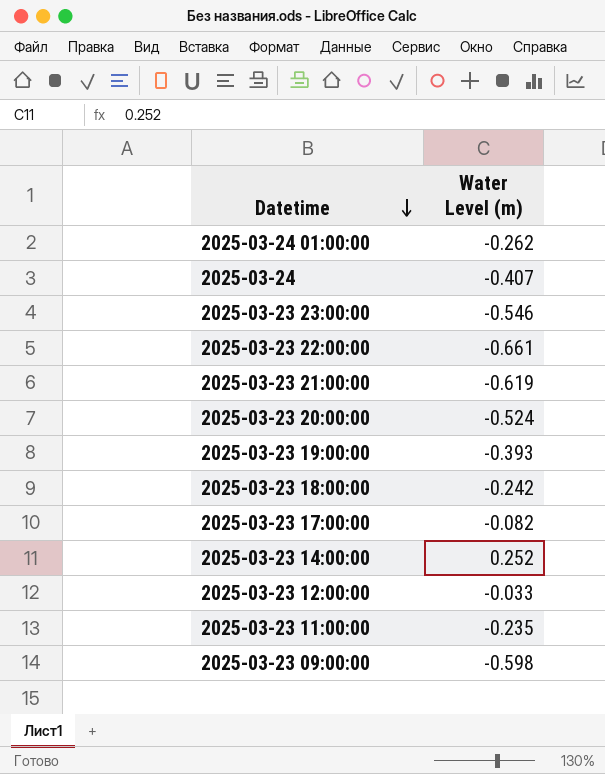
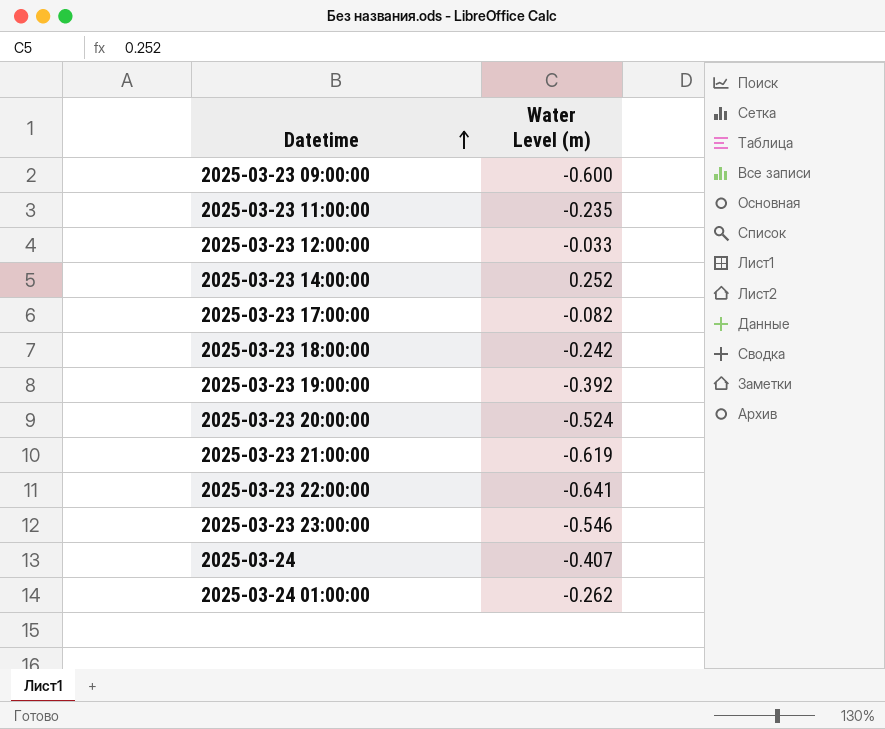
row order: Datetime descending -> Datetime ascending
2025-03-23 09:00:00 | Water Level (m): -0.598 -> -0.600
2025-03-23 19:00:00 | Water Level (m): -0.393 -> -0.392
2025-03-23 22:00:00 | Water Level (m): -0.661 -> -0.641

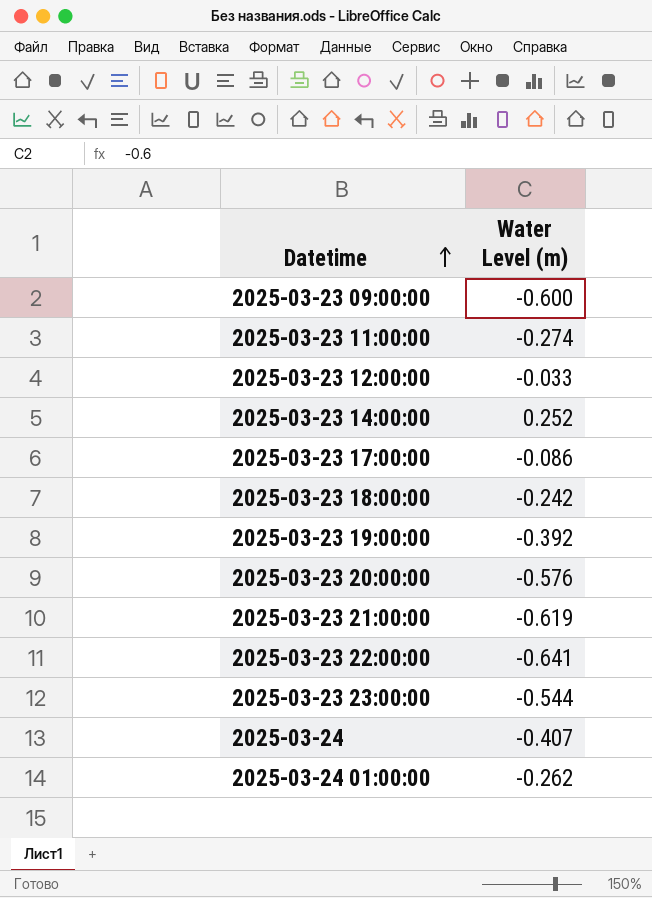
2025-03-23 11:00:00 | Water Level (m): -0.235 -> -0.274
2025-03-23 17:00:00 | Water Level (m): -0.082 -> -0.086
2025-03-23 20:00:00 | Water Level (m): -0.524 -> -0.576
2025-03-23 23:00:00 | Water Level (m): -0.546 -> -0.544

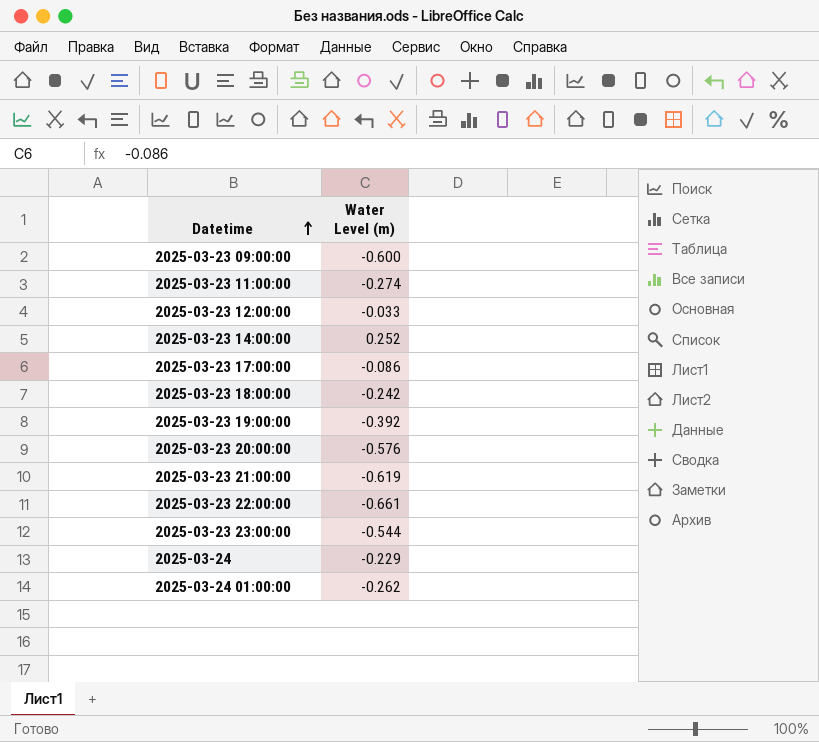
2025-03-23 22:00:00 | Water Level (m): -0.641 -> -0.661
2025-03-24 | Water Level (m): -0.407 -> -0.229

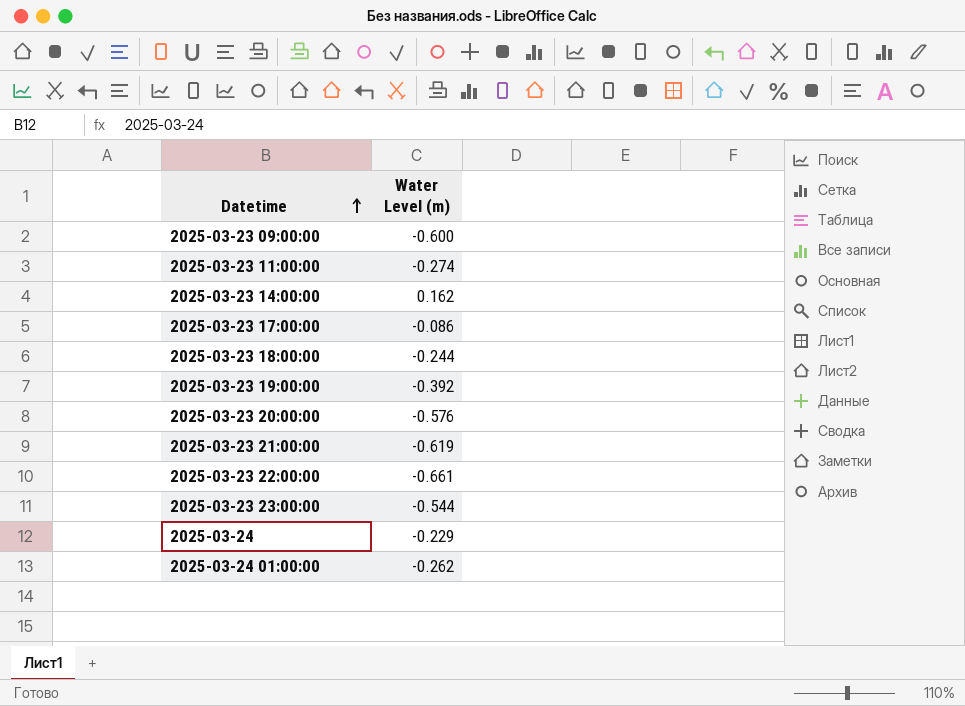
row 2025-03-23 12:00:00: -0.033 -> none
2025-03-23 14:00:00 | Water Level (m): 0.252 -> 0.162
2025-03-23 18:00:00 | Water Level (m): -0.242 -> -0.244

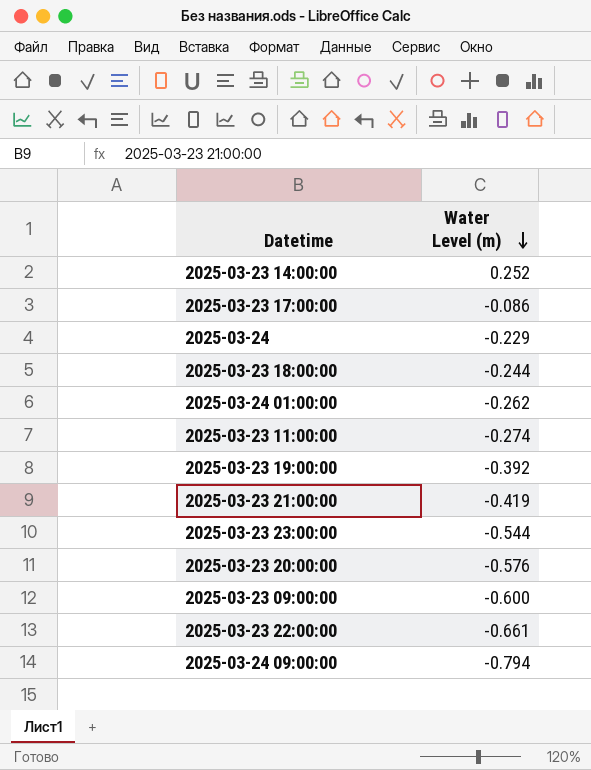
row order: Datetime ascending -> Water Level (m) descending
2025-03-23 14:00:00 | Water Level (m): 0.162 -> 0.252
2025-03-23 21:00:00 | Water Level (m): -0.619 -> -0.419
row 2025-03-24 09:00:00: none -> -0.794

